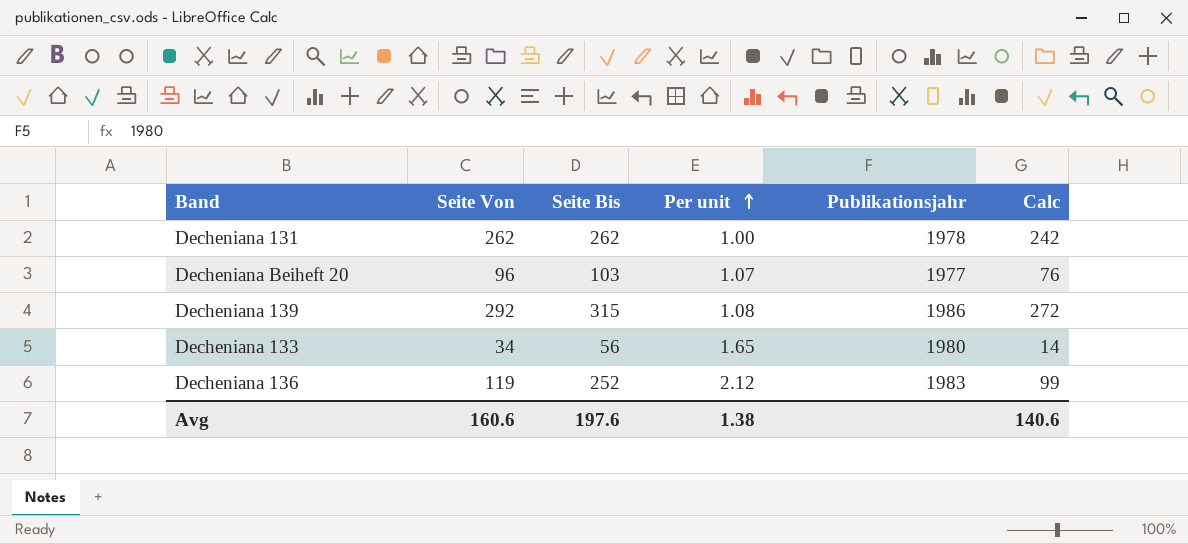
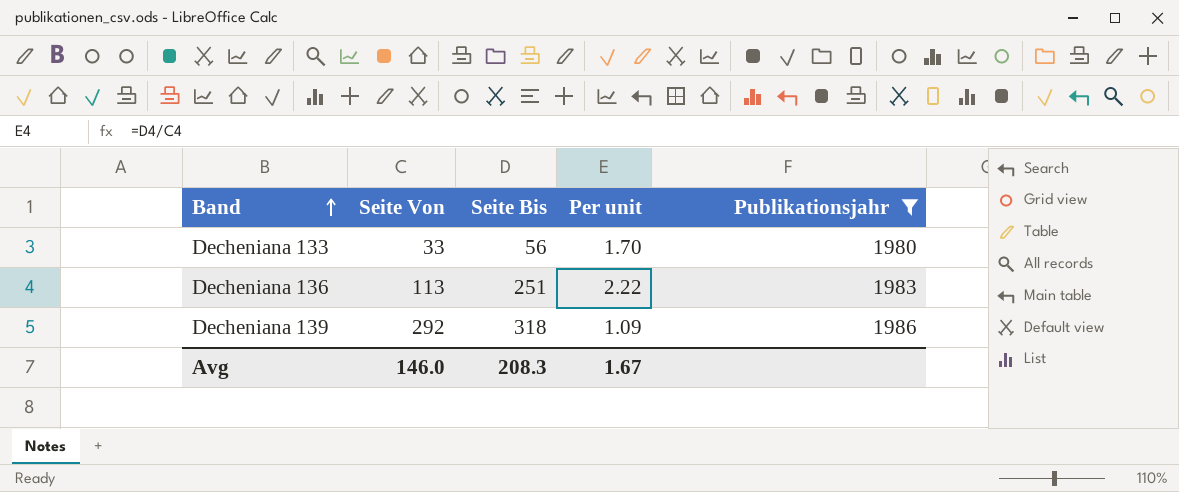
filter: none -> Publikationsjahr >= 1980
row order: Per unit ascending -> Band ascending
column Calc | formula: [Seite Von] - 20 -> none
Decheniana 133 | Seite Von: 34 -> 33
Decheniana 133 | Per unit: 1.65 -> 1.70
Decheniana 136 | Seite Von: 119 -> 113
Decheniana 136 | Seite Bis: 252 -> 251
Decheniana 136 | Per unit: 2.12 -> 2.22
Decheniana 139 | Seite Bis: 315 -> 318
Decheniana 139 | Per unit: 1.08 -> 1.09
Avg | Seite Von: 160.6 -> 146.0
Avg | Seite Bis: 197.6 -> 208.3
Avg | Per unit: 1.38 -> 1.67

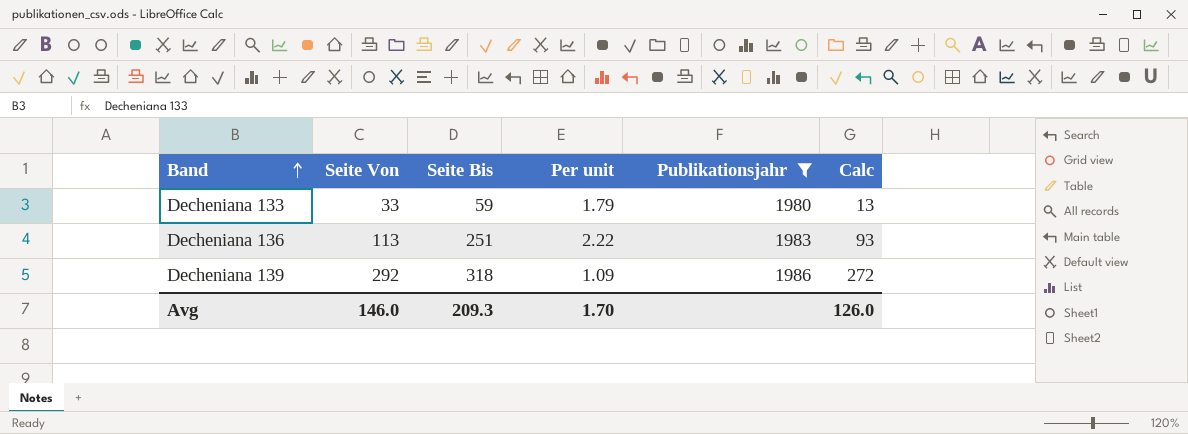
column Calc | formula: none -> [Seite Von] - 20
Decheniana 133 | Seite Bis: 56 -> 59
Decheniana 133 | Per unit: 1.70 -> 1.79
Avg | Seite Bis: 208.3 -> 209.3
Avg | Per unit: 1.67 -> 1.70

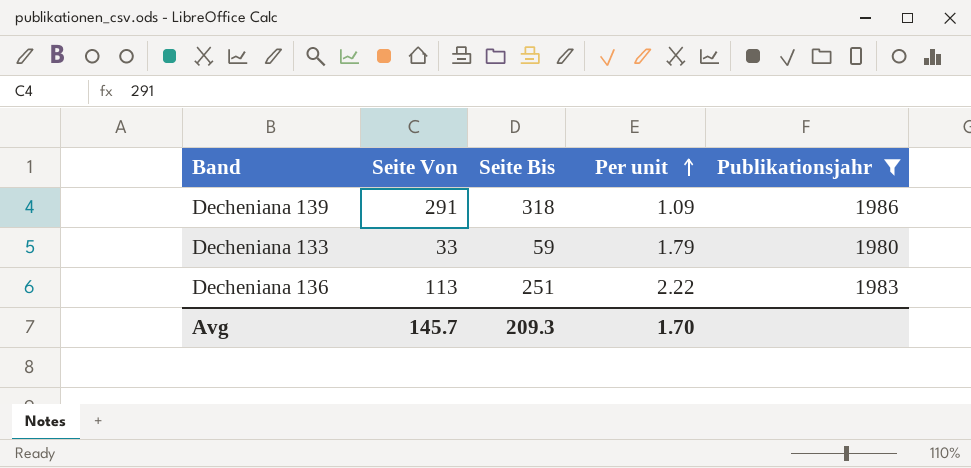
row order: Band ascending -> Per unit ascending
column Calc | formula: [Seite Von] - 20 -> none
Decheniana 139 | Seite Von: 292 -> 291
Avg | Seite Von: 146.0 -> 145.7

